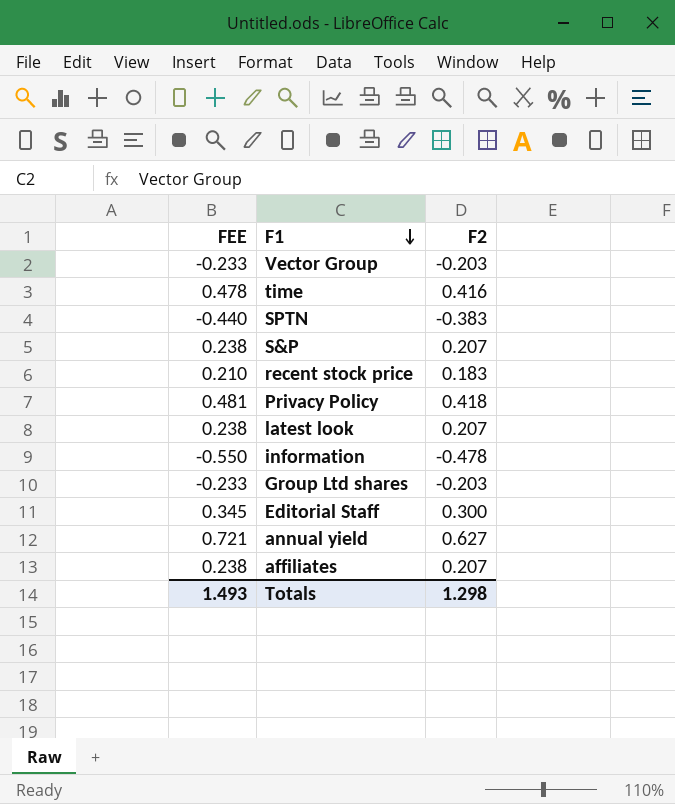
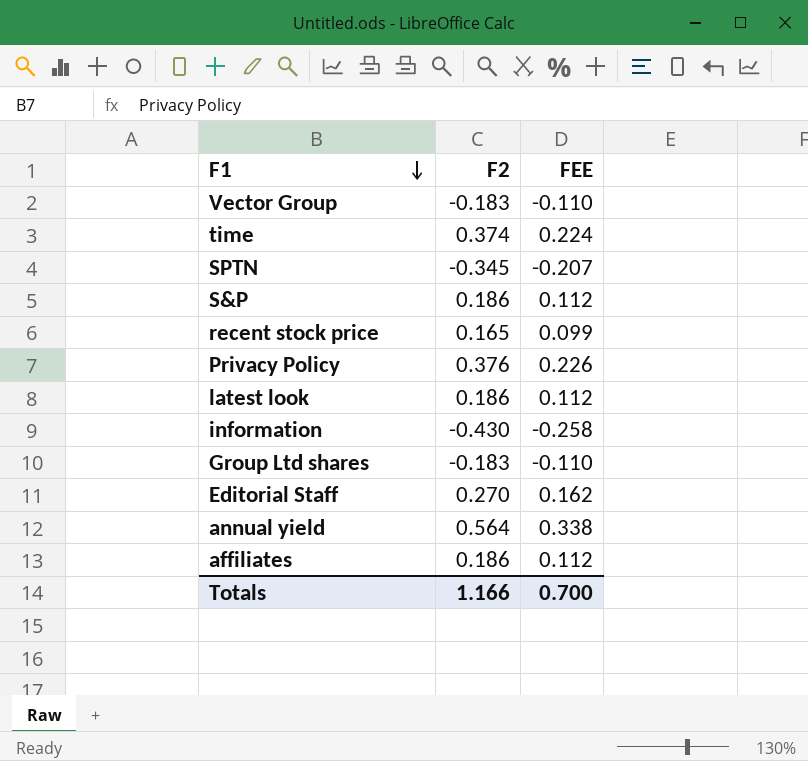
column FEE | formula: [F2] * 1.15 -> [F2] * 0.6
column FEE | position: 1 -> 3
Vector Group | F2: -0.203 -> -0.183
time | F2: 0.416 -> 0.374
SPTN | F2: -0.383 -> -0.345
S&P | F2: 0.207 -> 0.186
recent stock price | F2: 0.183 -> 0.165
Privacy Policy | F2: 0.418 -> 0.376
latest look | F2: 0.207 -> 0.186
information | F2: -0.478 -> -0.430
Group Ltd shares | F2: -0.203 -> -0.183
Editorial Staff | F2: 0.300 -> 0.270
annual yield | F2: 0.627 -> 0.564
affiliates | F2: 0.207 -> 0.186
Totals | F2: 1.298 -> 1.166
Totals | FEE: 1.493 -> 0.700

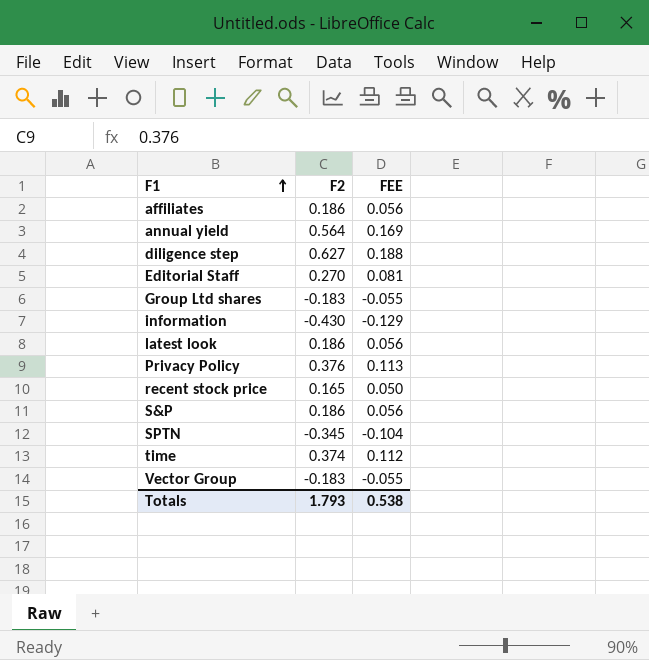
row order: F1 descending -> F1 ascending
column FEE | formula: [F2] * 0.6 -> [F2] * 0.3
row diligence step: none -> 0.627 | 0.188
Totals | F2: 1.166 -> 1.793
Totals | FEE: 0.700 -> 0.538

